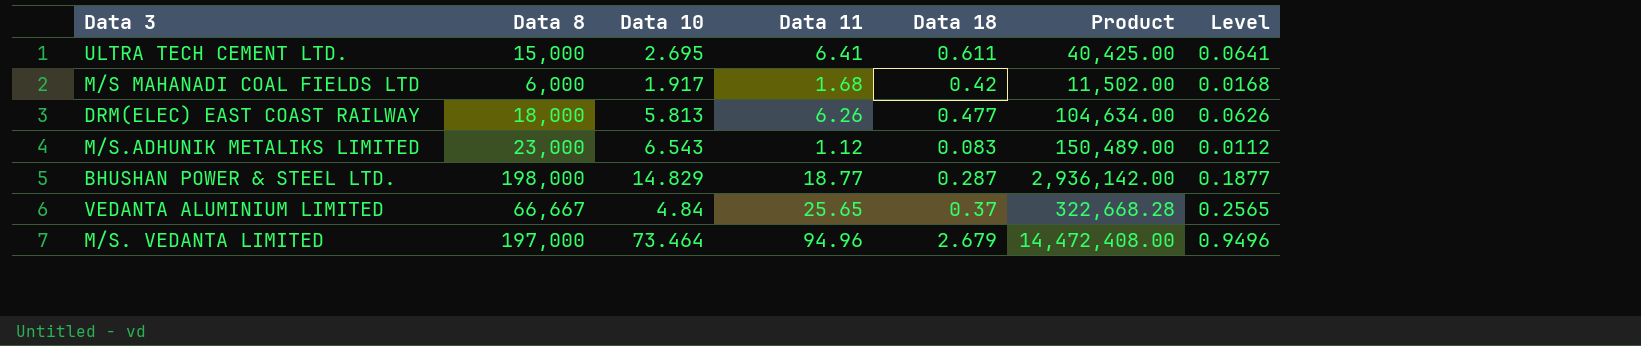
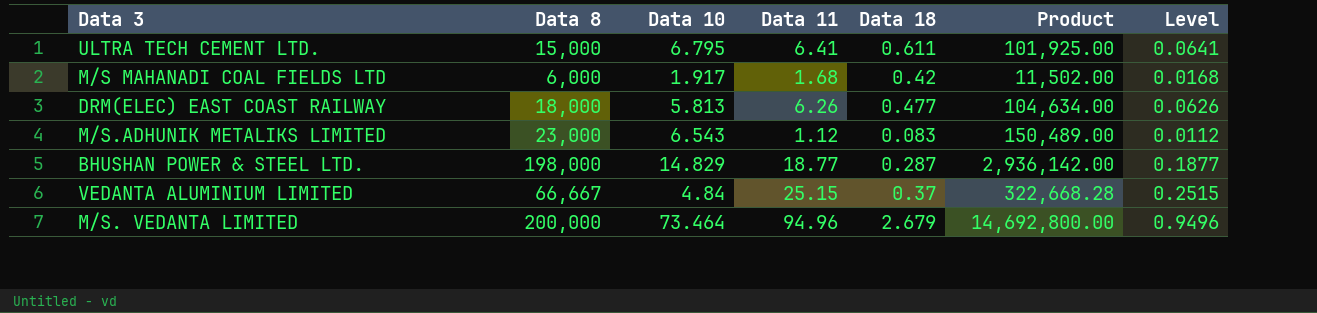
ULTRA TECH CEMENT LTD. | Data 10: 2.695 -> 6.795
ULTRA TECH CEMENT LTD. | Product: 40,425.00 -> 101,925.00
VEDANTA ALUMINIUM LIMITED | Data 11: 25.65 -> 25.15
VEDANTA ALUMINIUM LIMITED | Level: 0.2565 -> 0.2515
M/S. VEDANTA LIMITED | Data 8: 197,000 -> 200,000
M/S. VEDANTA LIMITED | Product: 14,472,408.00 -> 14,692,800.00

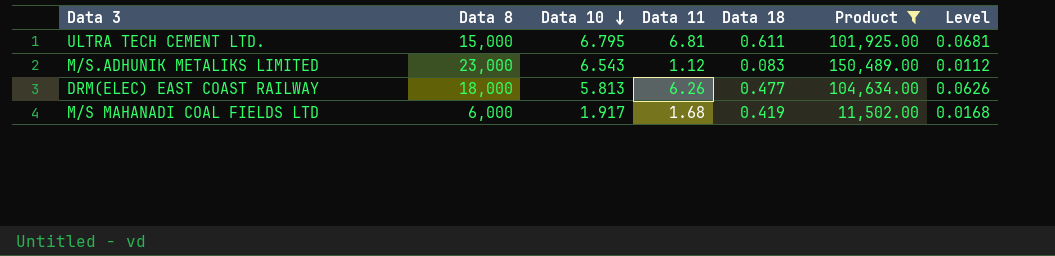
filter: none -> Product <= 150,489.00
row order: none -> Data 10 descending
ULTRA TECH CEMENT LTD. | Data 11: 6.41 -> 6.81
ULTRA TECH CEMENT LTD. | Level: 0.0641 -> 0.0681
M/S MAHANADI COAL FIELDS LTD | Data 18: 0.42 -> 0.419

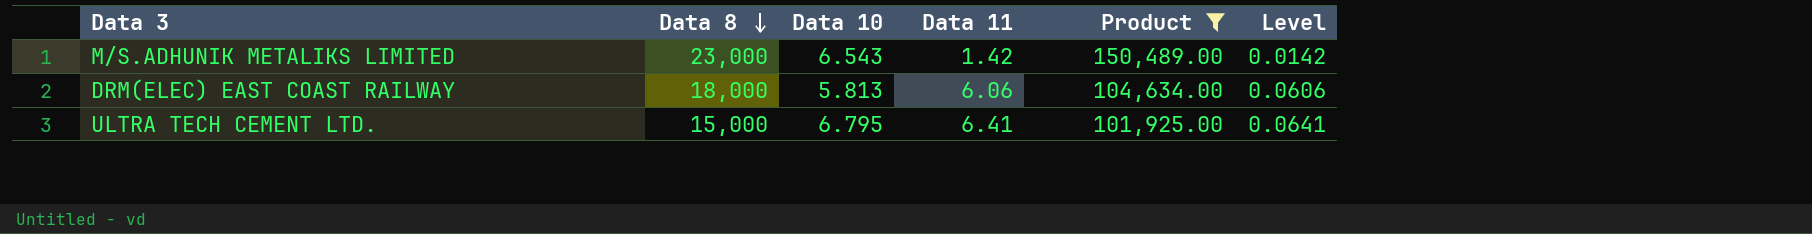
row order: Data 10 descending -> Data 8 descending
column Data 18 | position: 5 -> none
row M/S MAHANADI COAL FIELDS LTD: 6,000 | 1.917 | 1.68 | 0.419 | 11,502.00 | 0.0168 -> none
M/S.ADHUNIK METALIKS LIMITED | Data 11: 1.12 -> 1.42
M/S.ADHUNIK METALIKS LIMITED | Level: 0.0112 -> 0.0142
DRM(ELEC) EAST COAST RAILWAY | Data 11: 6.26 -> 6.06
DRM(ELEC) EAST COAST RAILWAY | Level: 0.0626 -> 0.0606
ULTRA TECH CEMENT LTD. | Data 11: 6.81 -> 6.41
ULTRA TECH CEMENT LTD. | Level: 0.0681 -> 0.0641

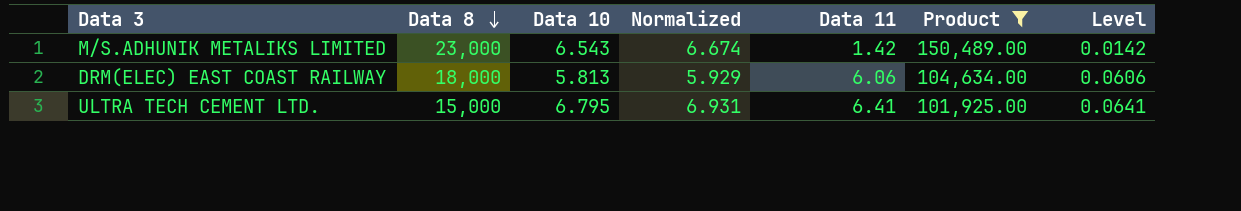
column Normalized | formula: none -> [Data 10] * 1.02

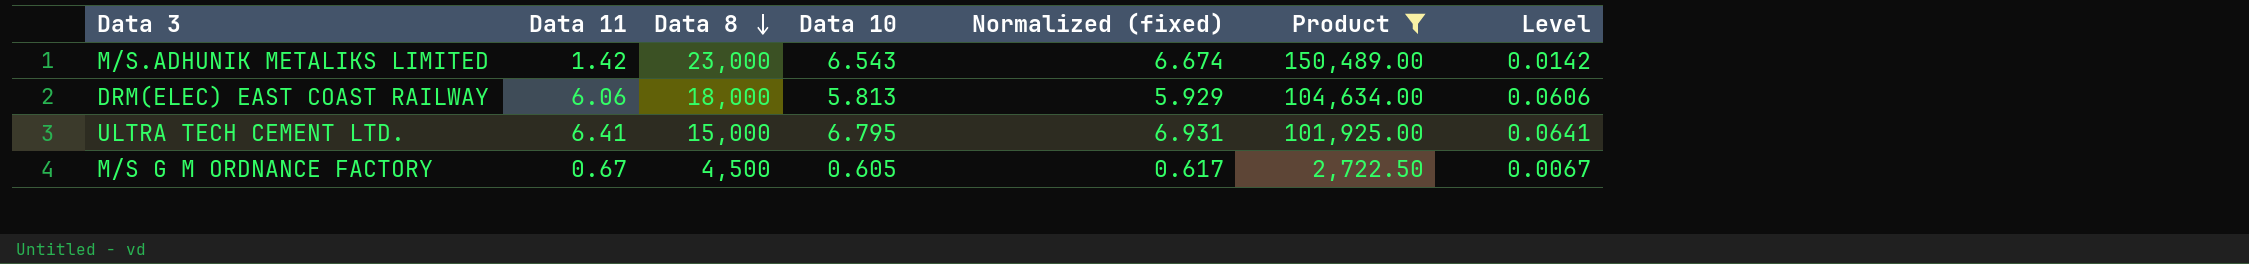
column Data 11 | position: 5 -> 2
column name: Normalized -> Normalized (fixed)
row M/S G M ORDNANCE FACTORY: none -> 0.67 | 4,500 | 0.605 | 0.617 | 2,722.50 | 0.0067

